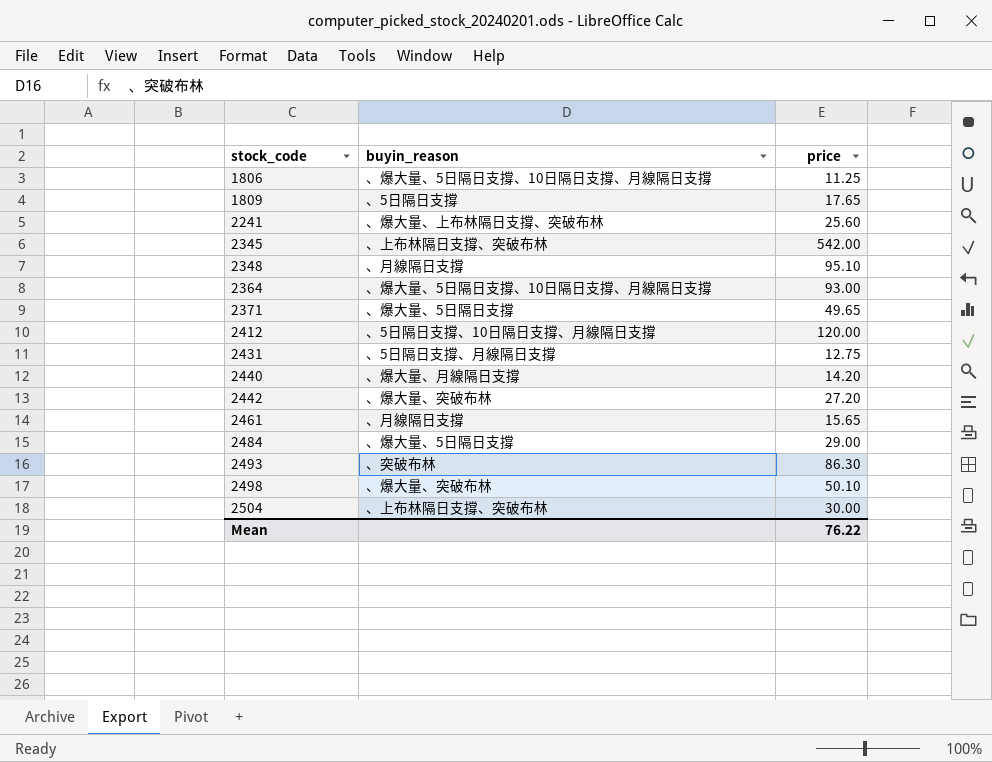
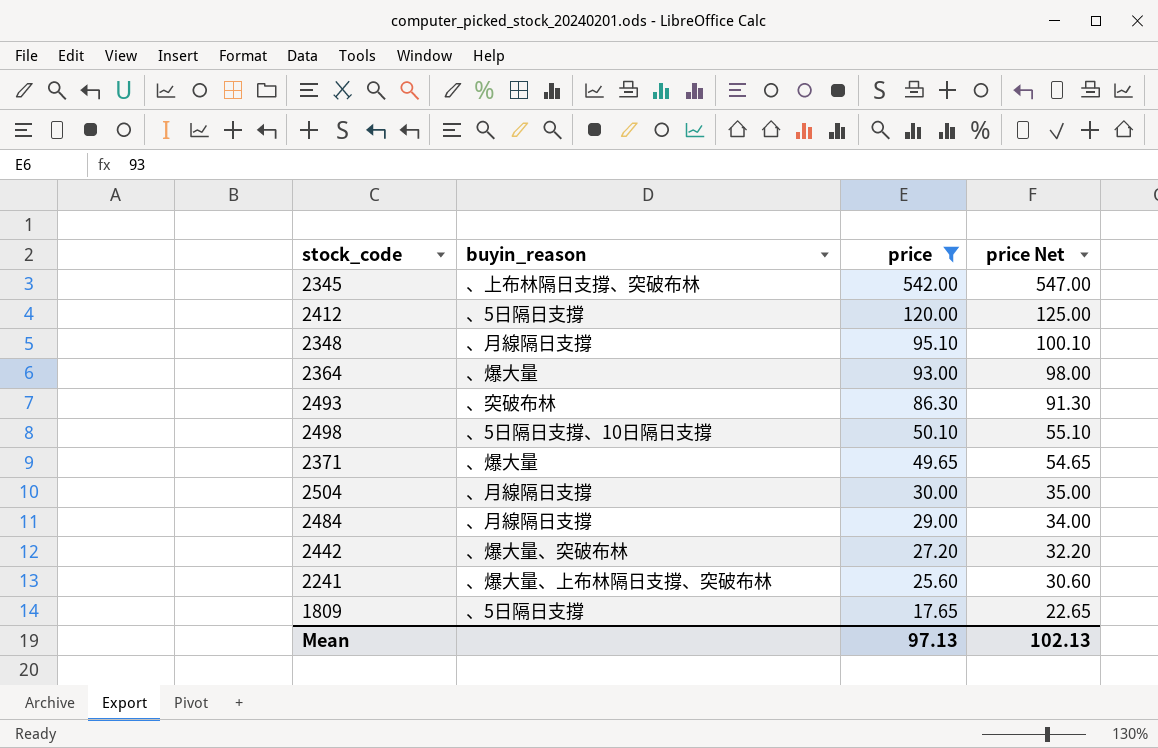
filter: none -> price >= 17.65
row order: stock_code ascending -> price descending
column price Net | formula: none -> [price] + 5
2412 | buyin_reason: 、5日隔日支撐、10日隔日支撐、月線隔日支撐 -> 、5日隔日支撐
2364 | buyin_reason: 、爆大量、5日隔日支撐、10日隔日支撐、月線隔日支撐 -> 、爆大量
2498 | buyin_reason: 、爆大量、突破布林 -> 、5日隔日支撐、10日隔日支撐
2371 | buyin_reason: 、爆大量、5日隔日支撐 -> 、爆大量
2504 | buyin_reason: 、上布林隔日支撐、突破布林 -> 、月線隔日支撐
2484 | buyin_reason: 、爆大量、5日隔日支撐 -> 、月線隔日支撐
Mean | price: 76.22 -> 97.13

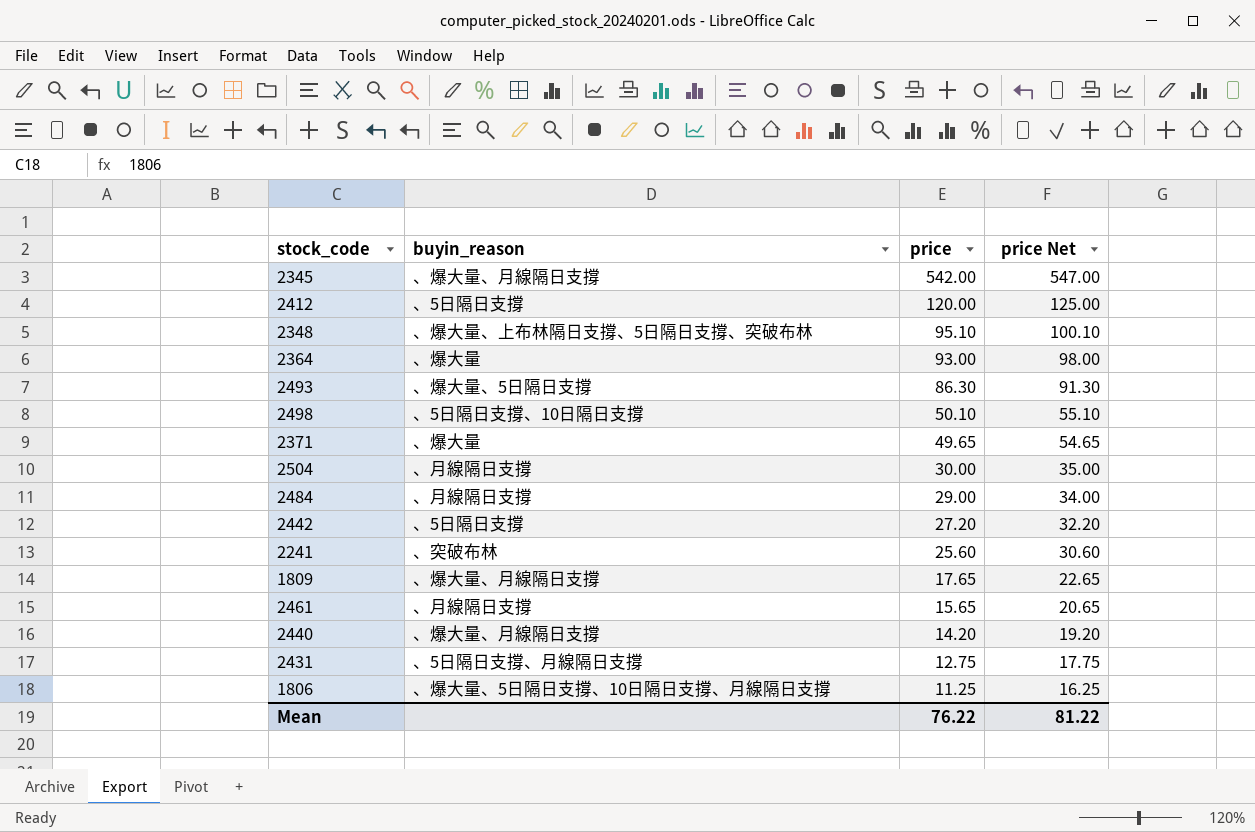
filter: price >= 17.65 -> none
2345 | buyin_reason: 、上布林隔日支撐、突破布林 -> 、爆大量、月線隔日支撐
2348 | buyin_reason: 、月線隔日支撐 -> 、爆大量、上布林隔日支撐、5日隔日支撐、突破布林
2493 | buyin_reason: 、突破布林 -> 、爆大量、5日隔日支撐
2442 | buyin_reason: 、爆大量、突破布林 -> 、5日隔日支撐
2241 | buyin_reason: 、爆大量、上布林隔日支撐、突破布林 -> 、突破布林
1809 | buyin_reason: 、5日隔日支撐 -> 、爆大量、月線隔日支撐
Mean | price: 97.13 -> 76.22
Mean | price Net: 102.13 -> 81.22

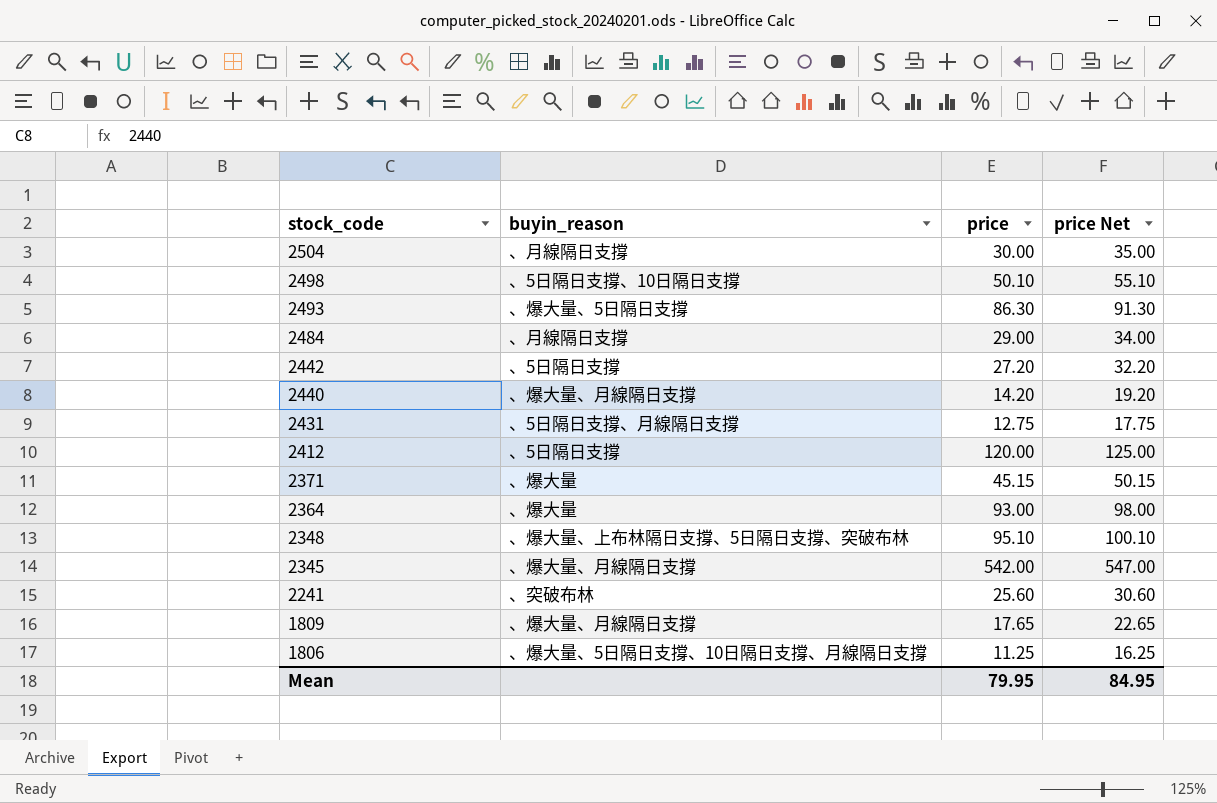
row order: price descending -> stock_code descending
row 2461: 、月線隔日支撐 | 15.65 | 20.65 -> none
2371 | price: 49.65 -> 45.15
2371 | price Net: 54.65 -> 50.15
Mean | price: 76.22 -> 79.95
Mean | price Net: 81.22 -> 84.95

